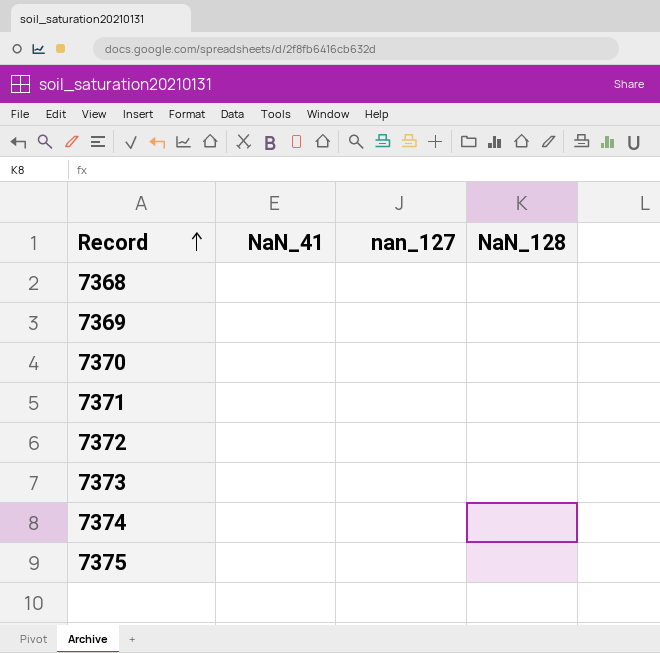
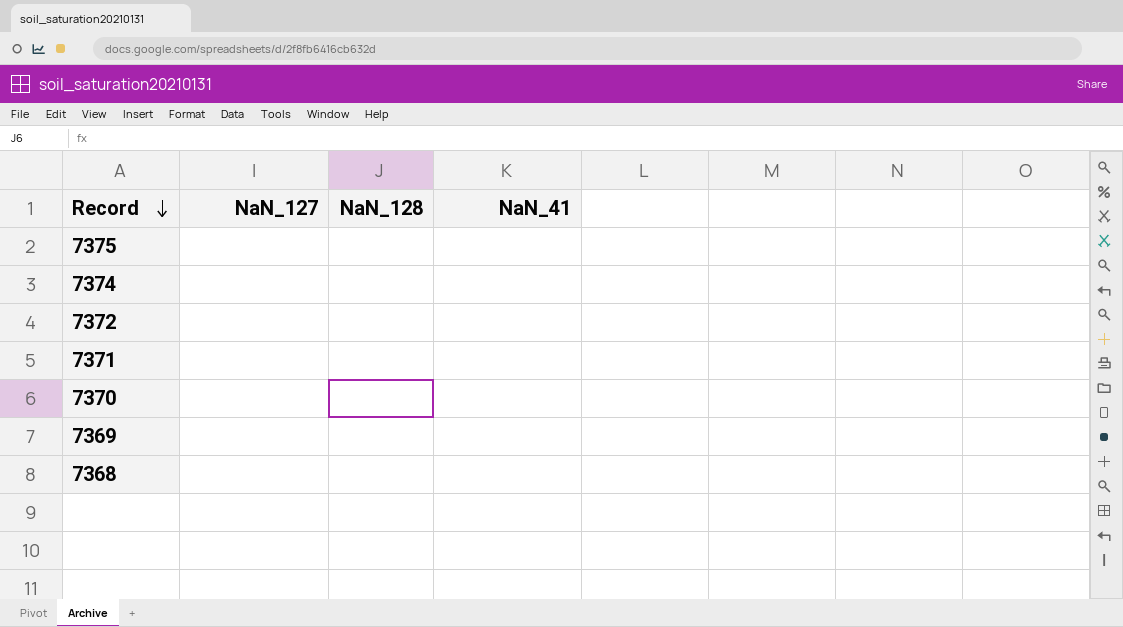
row order: Record ascending -> Record descending
column name: nan_127 -> NaN_127
column NaN_41 | position: 2 -> 4
row 7373: none | none | none -> none

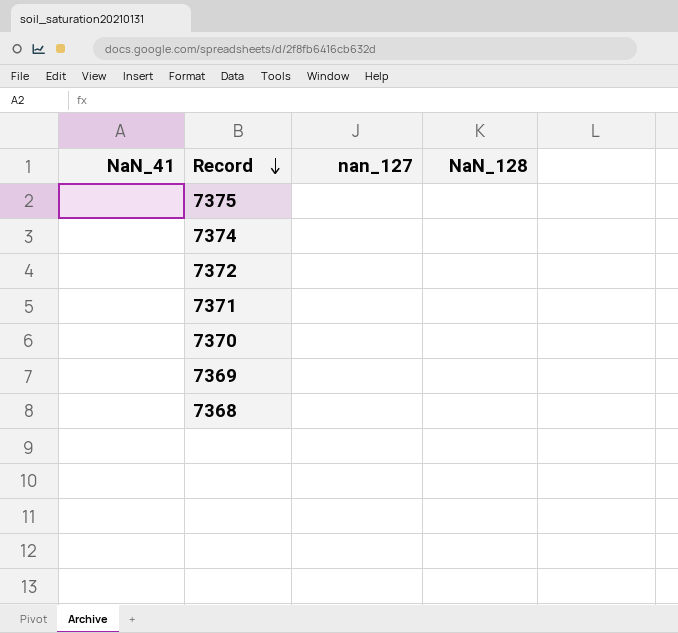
column NaN_41 | position: 4 -> 1
column name: NaN_127 -> nan_127

